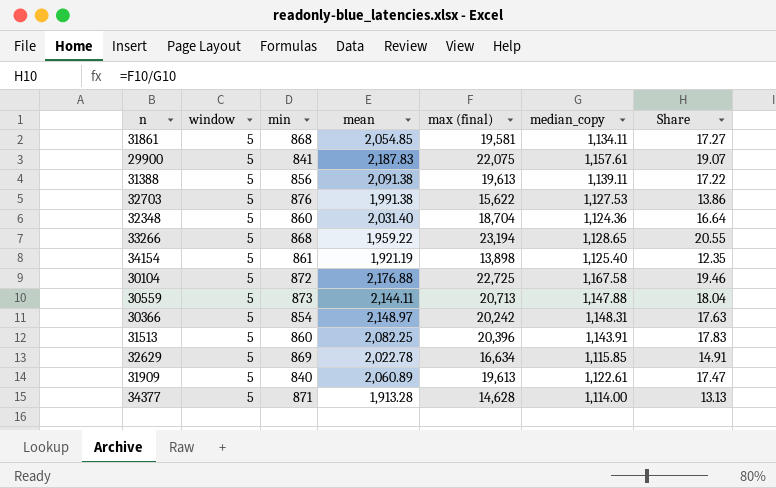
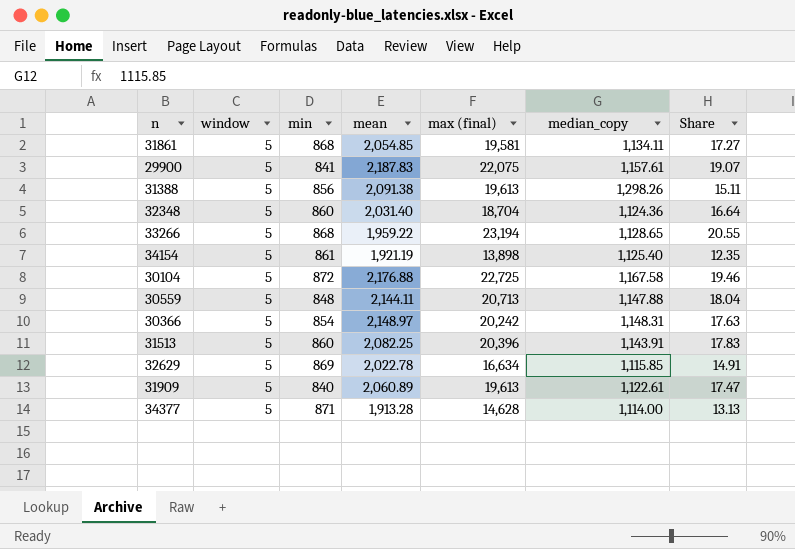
row 32703: 5 | 876 | 1,991.38 | 15,622 | 1,127.53 | 13.86 -> none
31388 | median_copy: 1,139.11 -> 1,298.26
31388 | Share: 17.22 -> 15.11
30559 | min: 873 -> 848

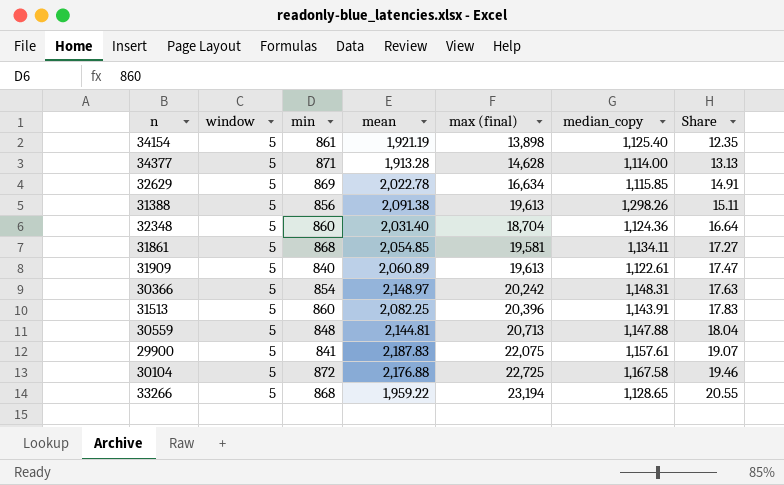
row order: none -> Share ascending
30559 | mean: 2,144.11 -> 2,144.81

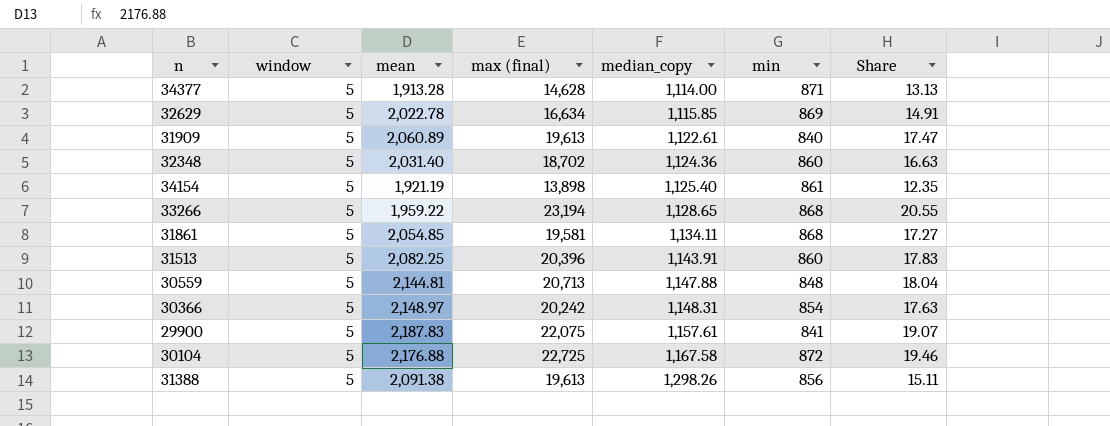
row order: Share ascending -> median_copy ascending
column min | position: 3 -> 6
32348 | max (final): 18,704 -> 18,702
32348 | Share: 16.64 -> 16.63

